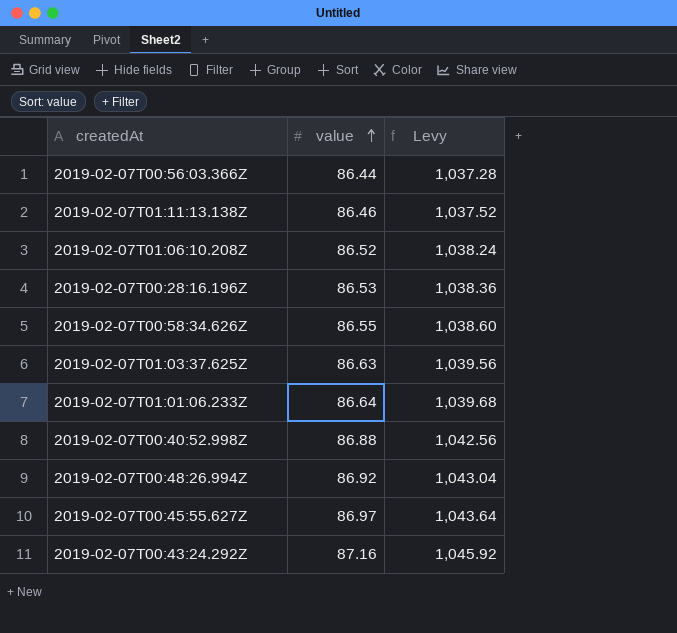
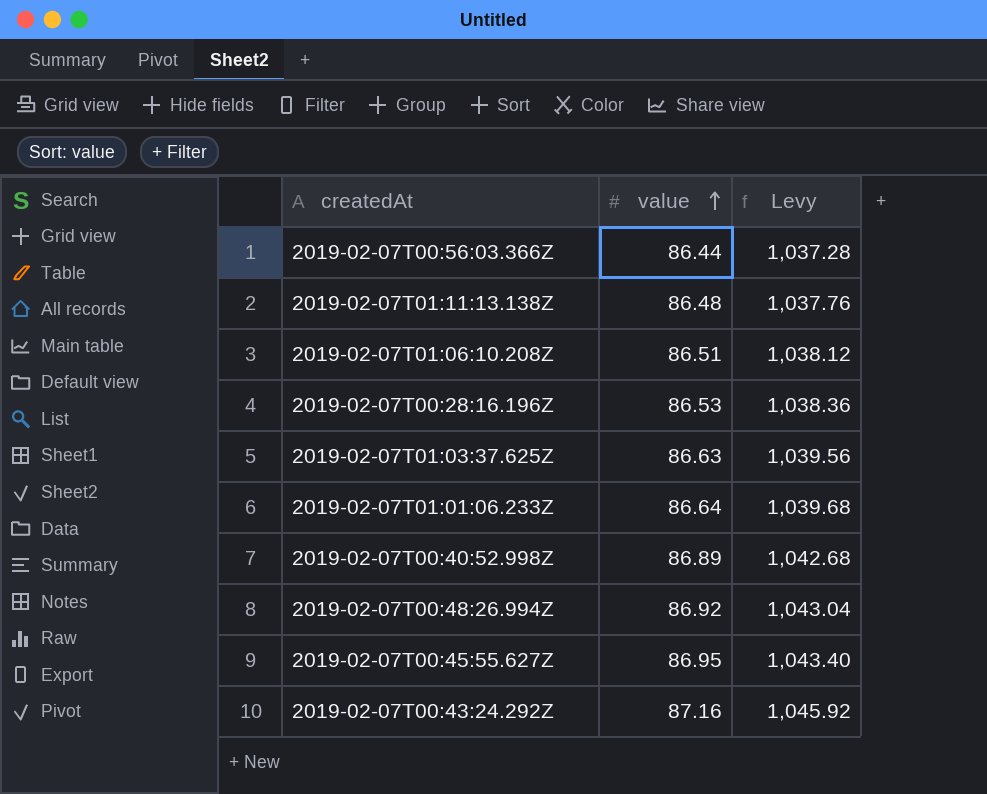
row 2019-02-07T00:58:34.626Z: 86.55 | 1,038.60 -> none
2019-02-07T01:11:13.138Z | value: 86.46 -> 86.48
2019-02-07T01:11:13.138Z | Levy: 1,037.52 -> 1,037.76
2019-02-07T01:06:10.208Z | value: 86.52 -> 86.51
2019-02-07T01:06:10.208Z | Levy: 1,038.24 -> 1,038.12
2019-02-07T00:40:52.998Z | value: 86.88 -> 86.89
2019-02-07T00:40:52.998Z | Levy: 1,042.56 -> 1,042.68
2019-02-07T00:45:55.627Z | value: 86.97 -> 86.95
2019-02-07T00:45:55.627Z | Levy: 1,043.64 -> 1,043.40

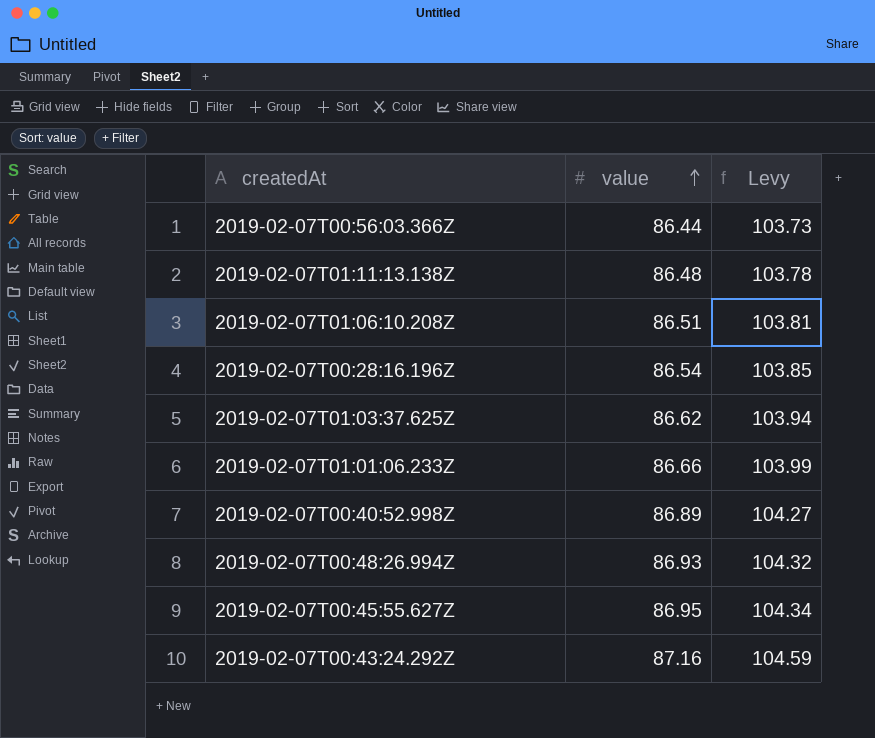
column Levy | formula: [value] * 12 -> [value] * 1.2
2019-02-07T00:28:16.196Z | value: 86.53 -> 86.54
2019-02-07T01:03:37.625Z | value: 86.63 -> 86.62
2019-02-07T01:01:06.233Z | value: 86.64 -> 86.66
2019-02-07T00:48:26.994Z | value: 86.92 -> 86.93

